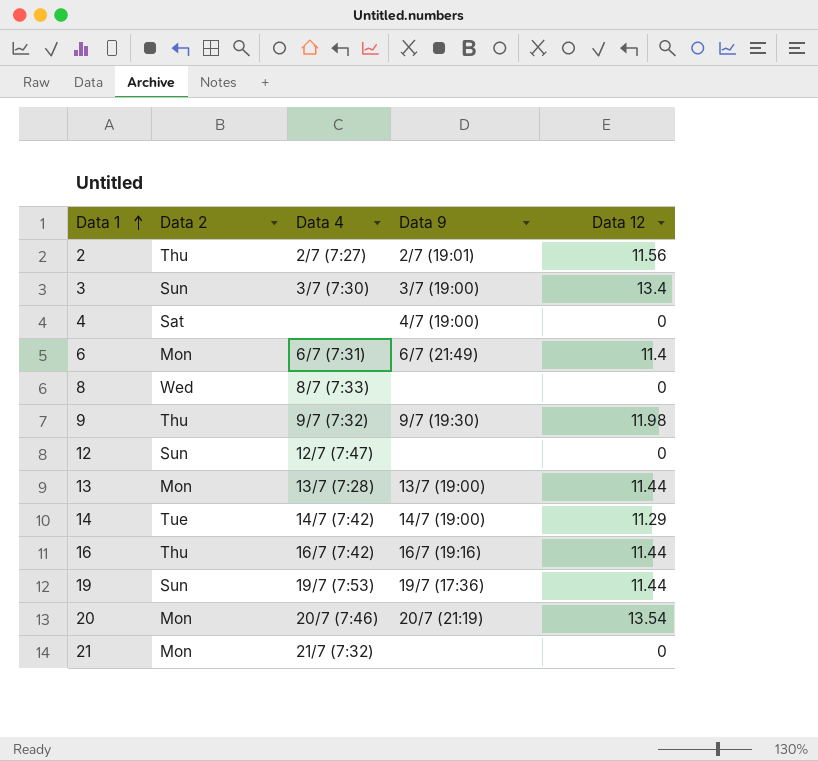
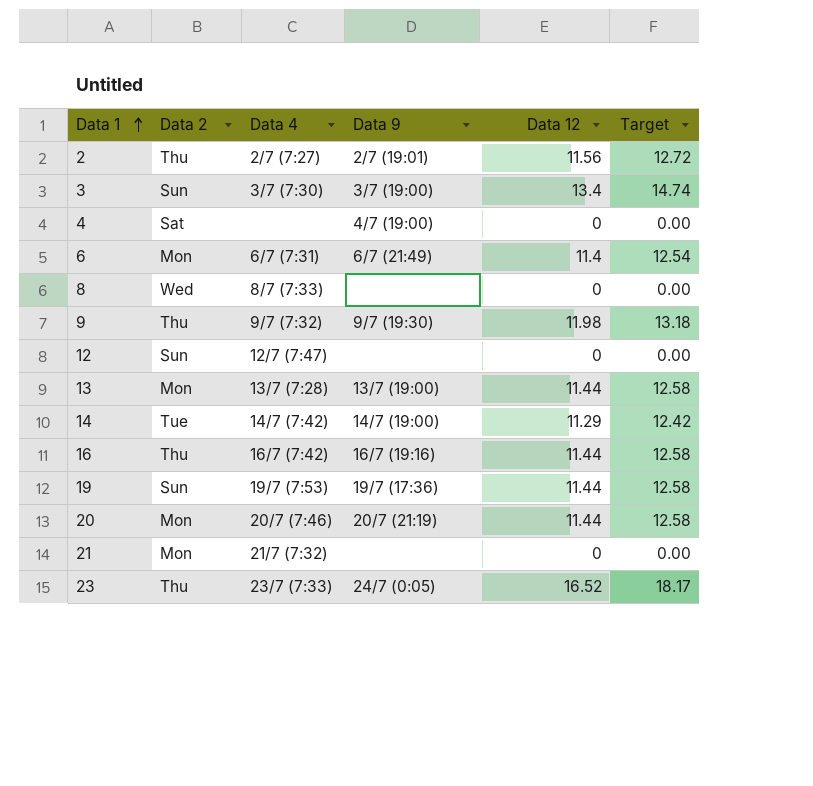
column Target | formula: none -> [Data 12] * 1.1
20 | Data 12: 13.54 -> 11.44
row 23: none -> Thu | 23/7 (7:33) | 24/7 (0:05) | 16.52 | 18.17

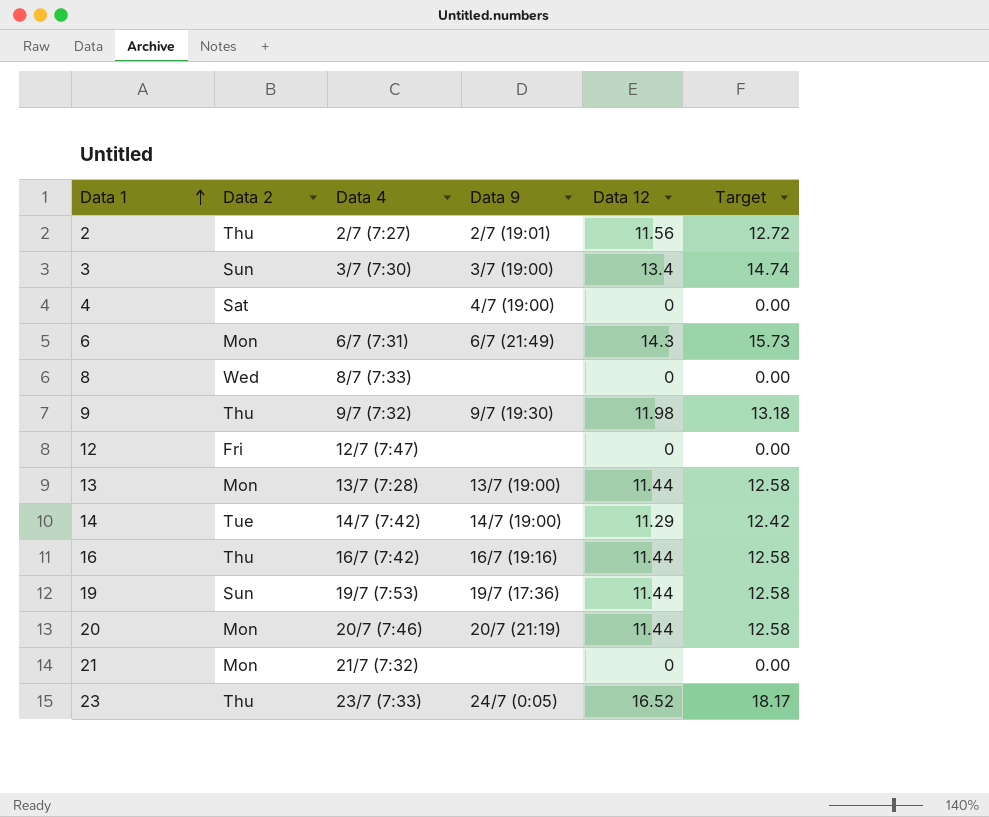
6 | Data 12: 11.4 -> 14.3
6 | Target: 12.54 -> 15.73
12 | Data 2: Sun -> Fri

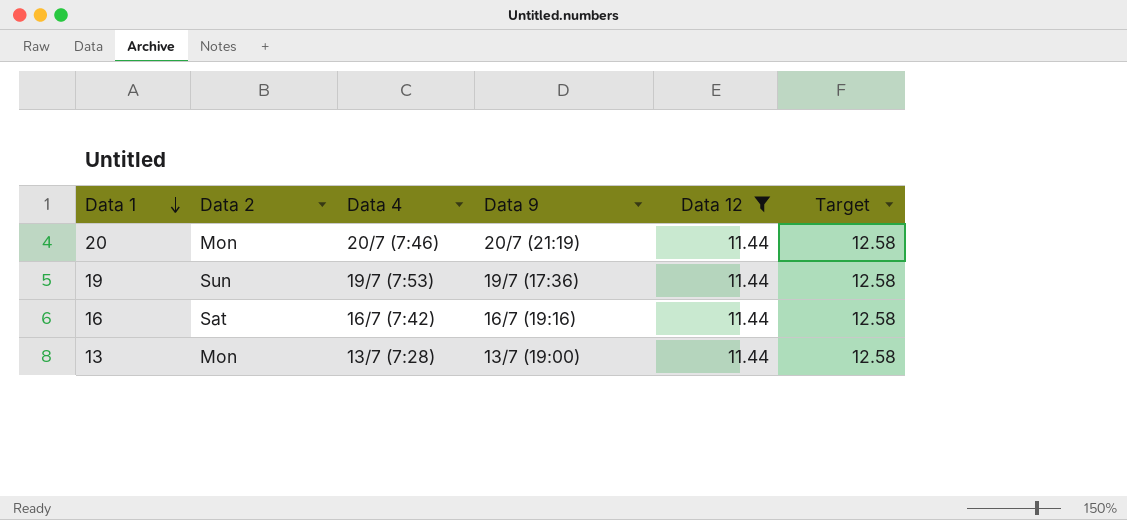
filter: none -> Data 12 = 11.44
row order: Data 1 ascending -> Data 1 descending
16 | Data 2: Thu -> Sat

